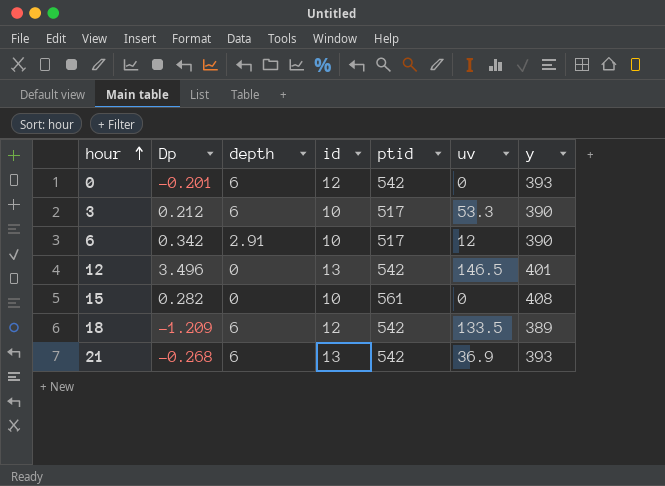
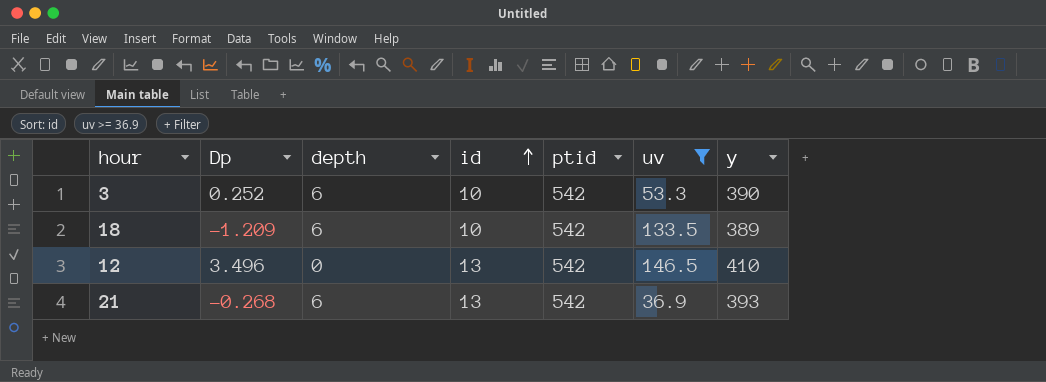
filter: none -> uv >= 36.9
row order: hour ascending -> id ascending
3 | Dp: 0.212 -> 0.252
3 | ptid: 517 -> 542
18 | id: 12 -> 10
12 | y: 401 -> 410

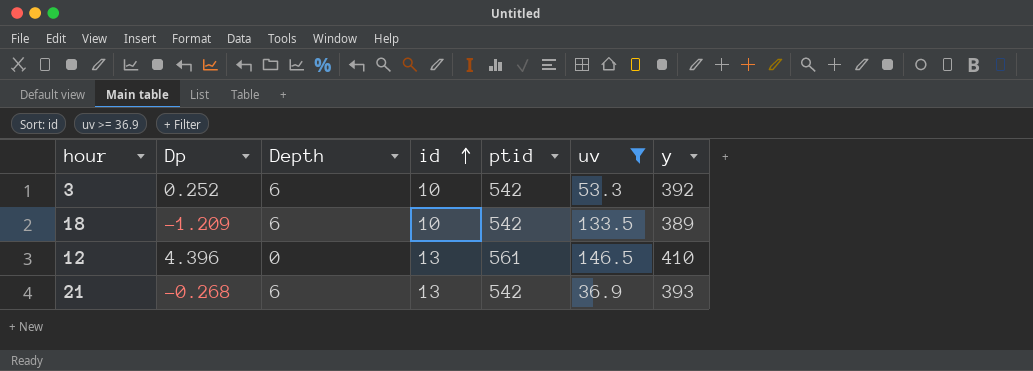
column name: depth -> Depth
3 | y: 390 -> 392
12 | Dp: 3.496 -> 4.396
12 | ptid: 542 -> 561

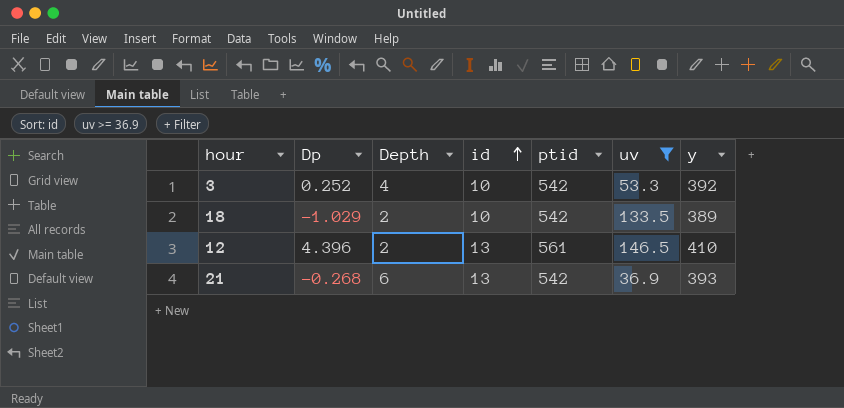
3 | Depth: 6 -> 4
18 | Dp: -1.209 -> -1.029
18 | Depth: 6 -> 2
12 | Depth: 0 -> 2

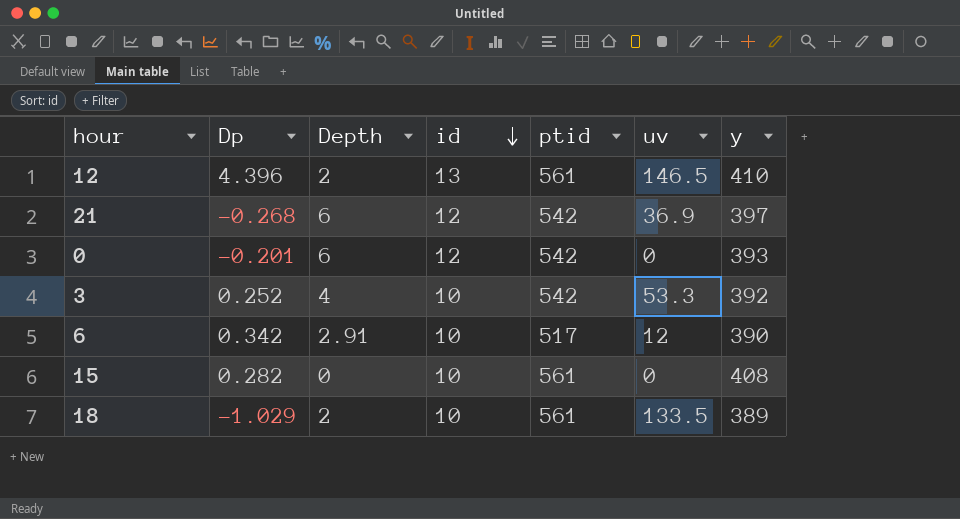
filter: uv >= 36.9 -> none
row order: id ascending -> id descending
21 | id: 13 -> 12
21 | y: 393 -> 397
18 | ptid: 542 -> 561

